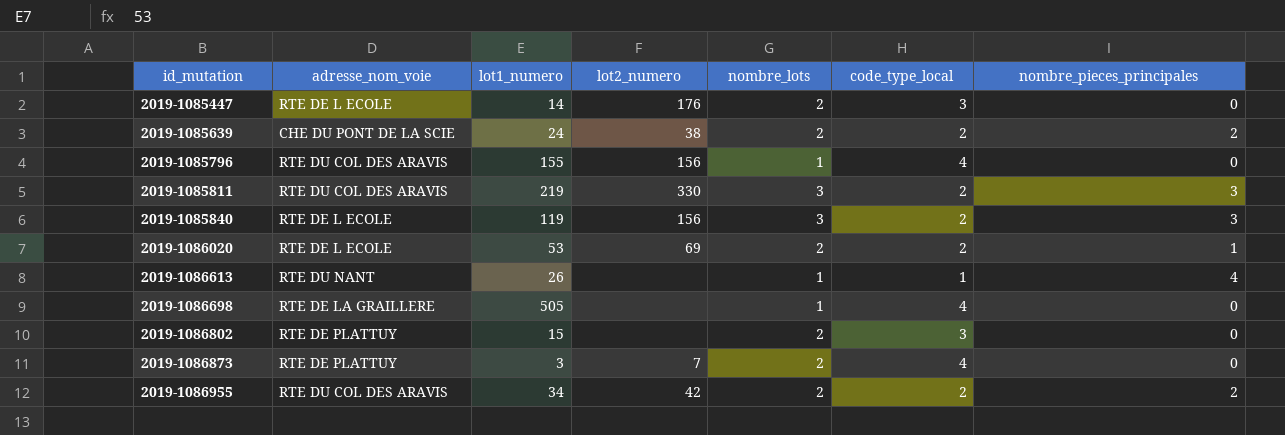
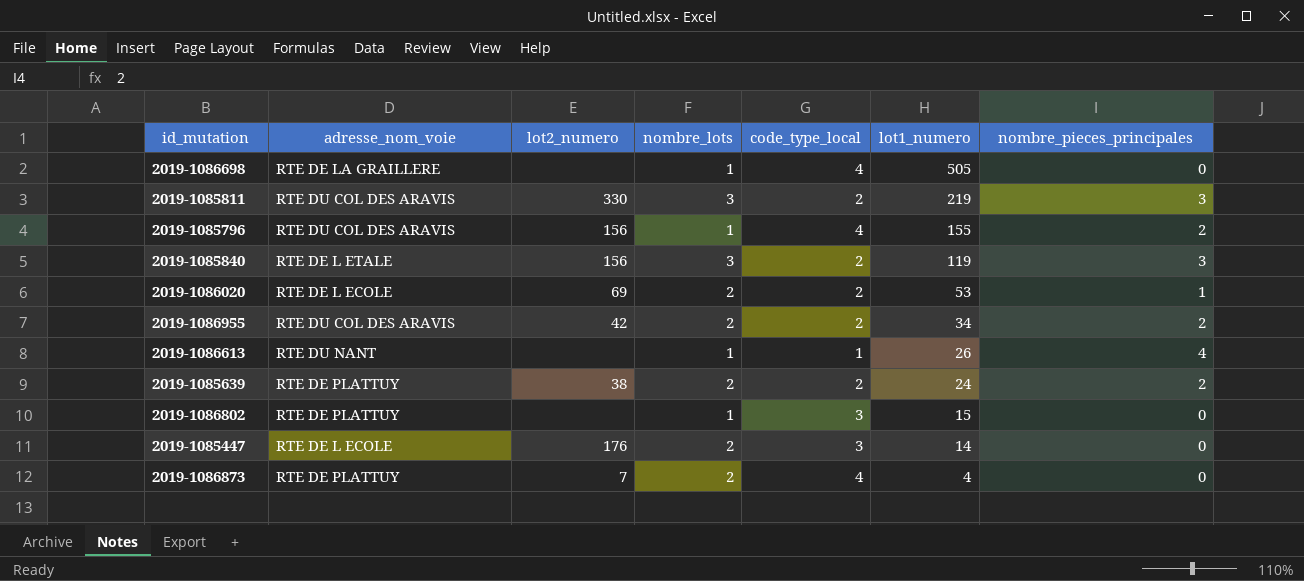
row order: id_mutation ascending -> lot1_numero descending
column lot1_numero | position: 3 -> 6
2019-1085796 | nombre_pieces_principales: 0 -> 2
2019-1085840 | adresse_nom_voie: RTE DE L ECOLE -> RTE DE L ETALE
2019-1085639 | adresse_nom_voie: CHE DU PONT DE LA SCIE -> RTE DE PLATTUY
2019-1086802 | nombre_lots: 2 -> 1
2019-1086873 | lot1_numero: 3 -> 4

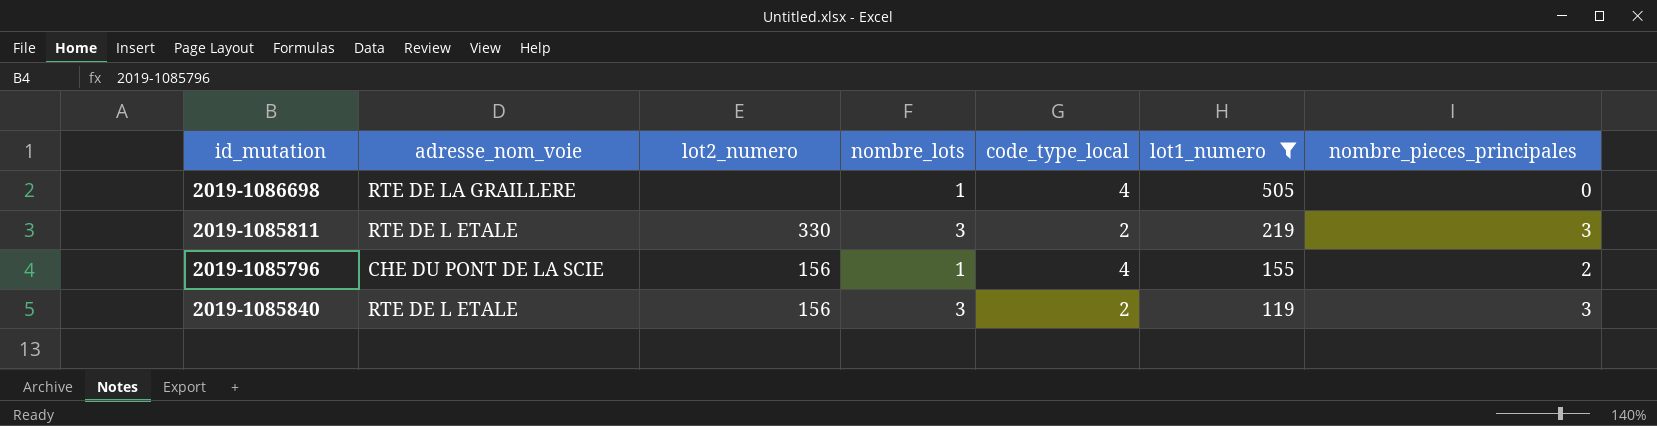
filter: none -> lot1_numero >= 119
2019-1085811 | adresse_nom_voie: RTE DU COL DES ARAVIS -> RTE DE L ETALE
2019-1085796 | adresse_nom_voie: RTE DU COL DES ARAVIS -> CHE DU PONT DE LA SCIE

